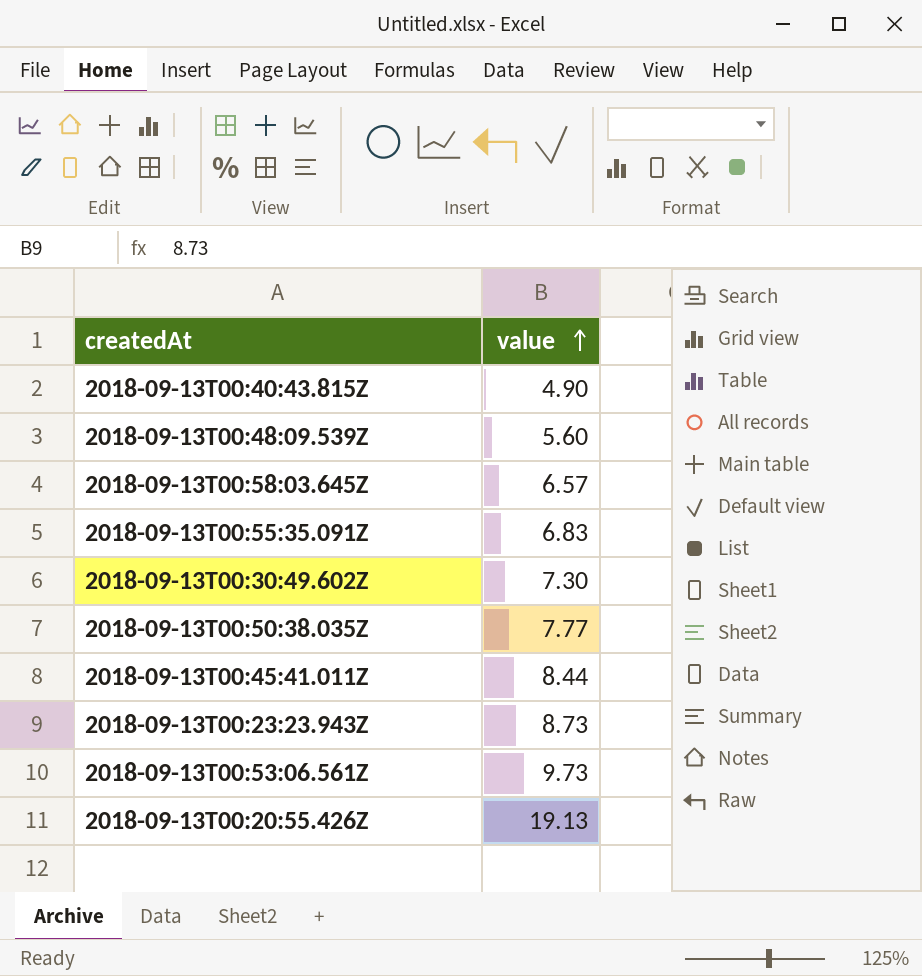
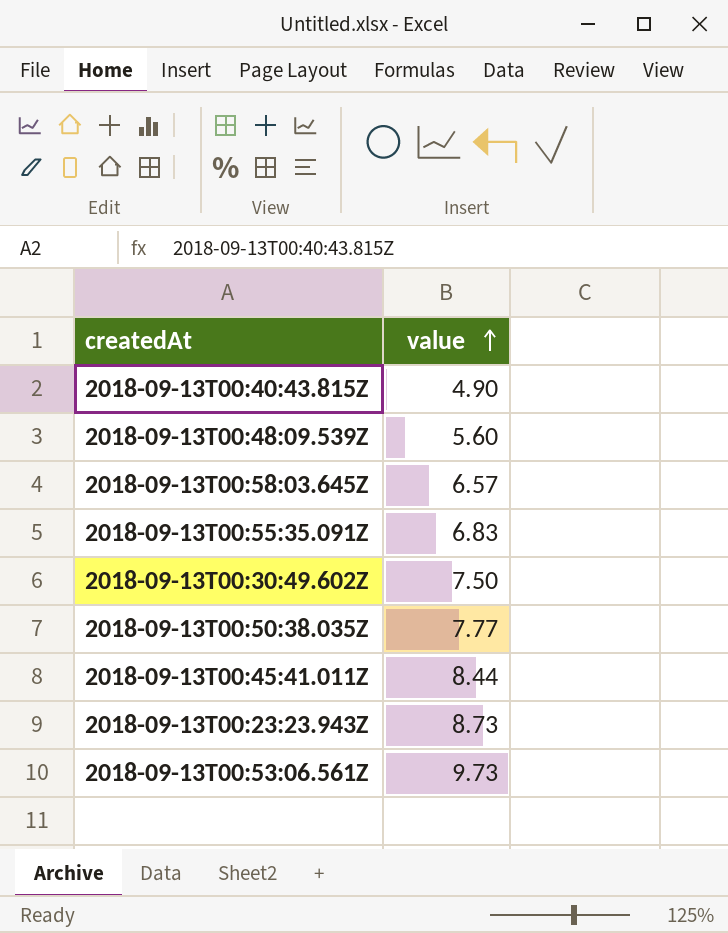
row 2018-09-13T00:20:55.426Z: 19.13 -> none
2018-09-13T00:30:49.602Z | value: 7.30 -> 7.50

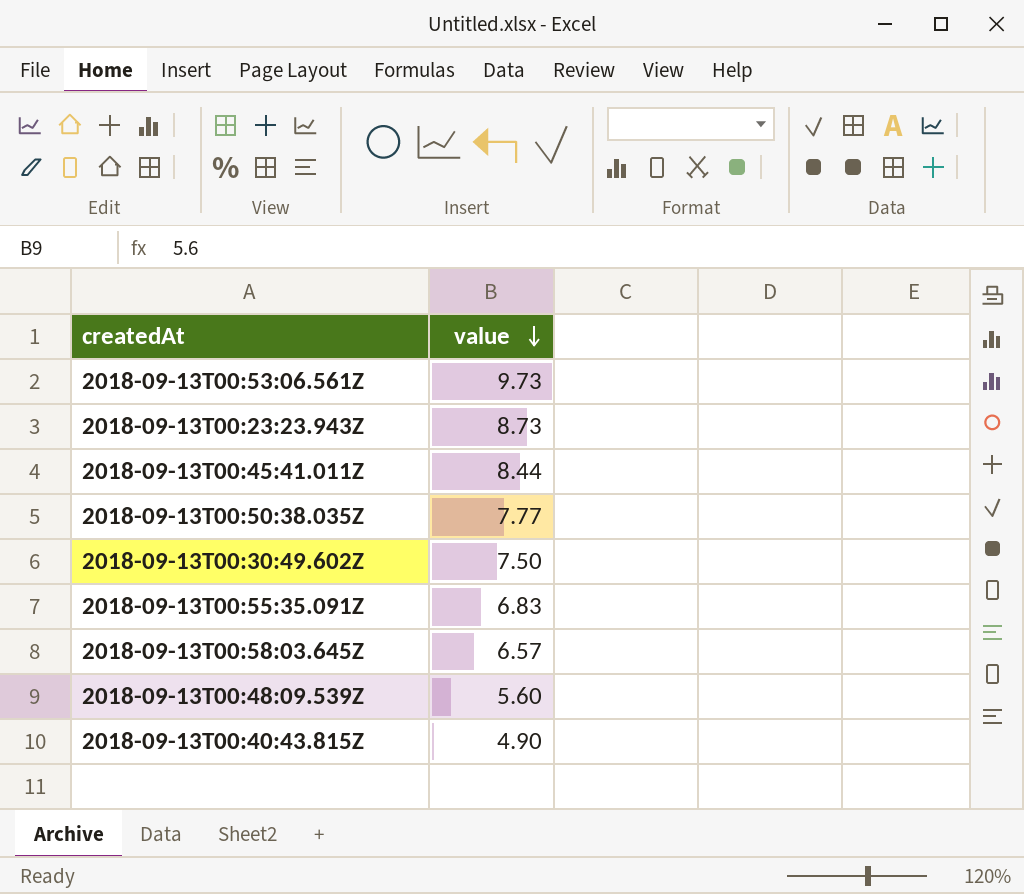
row order: value ascending -> value descending

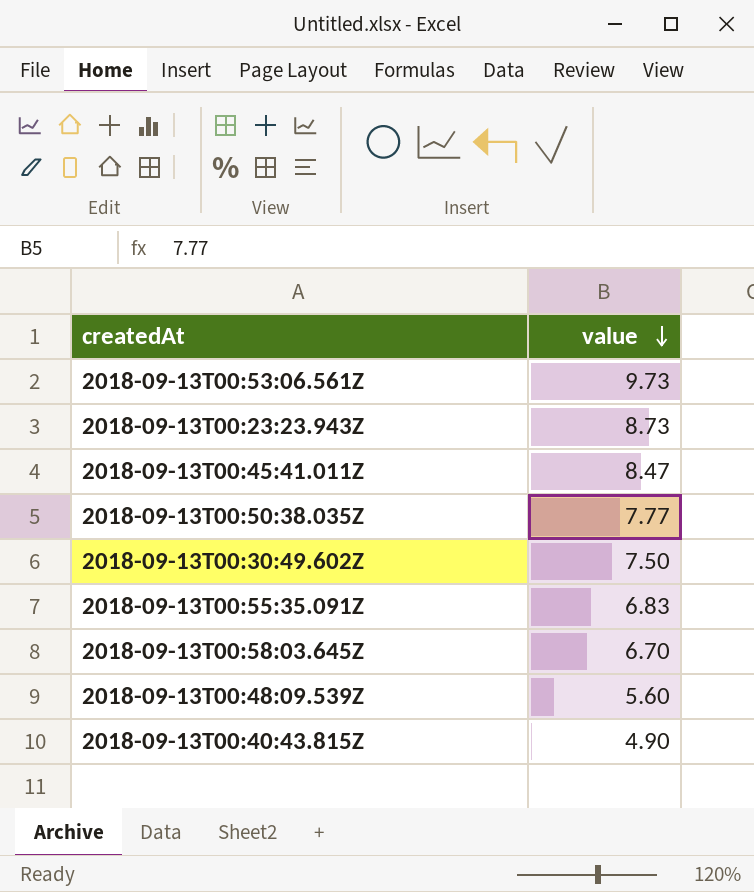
2018-09-13T00:45:41.011Z | value: 8.44 -> 8.47
2018-09-13T00:58:03.645Z | value: 6.57 -> 6.70

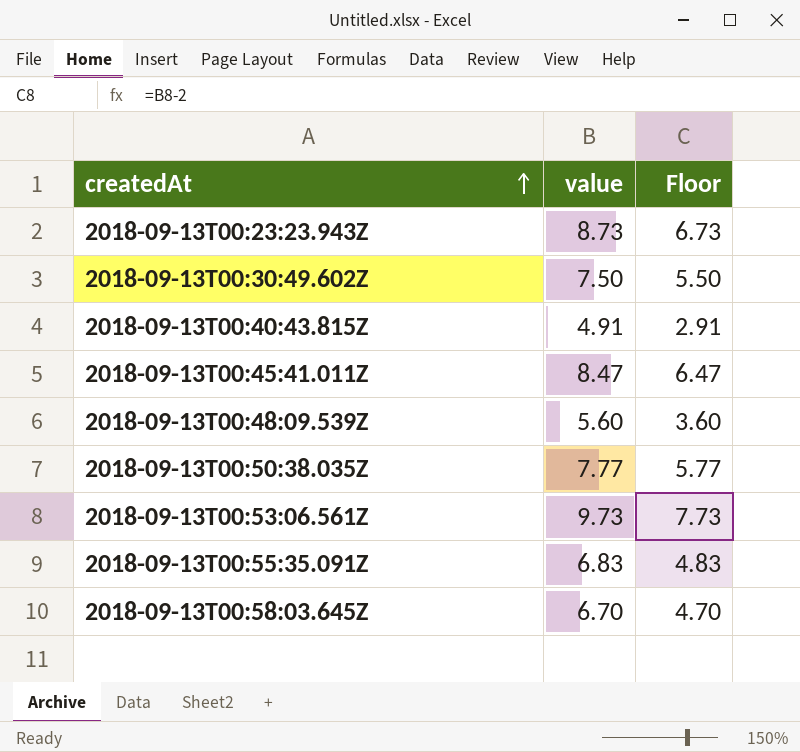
row order: value descending -> createdAt ascending
column Floor | formula: none -> [value] - 2
2018-09-13T00:40:43.815Z | value: 4.90 -> 4.91

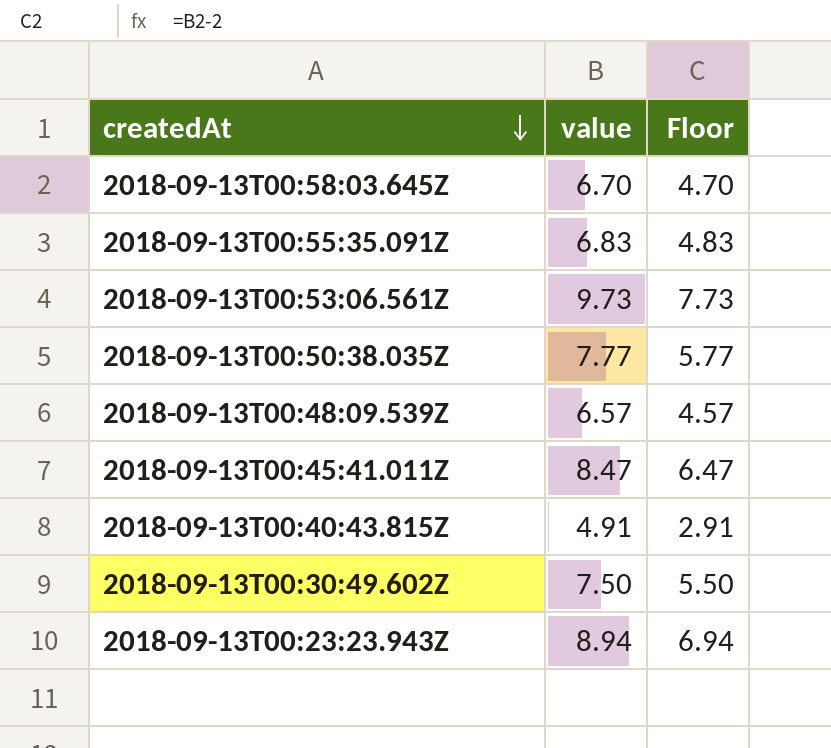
row order: createdAt ascending -> createdAt descending
2018-09-13T00:48:09.539Z | value: 5.60 -> 6.57
2018-09-13T00:48:09.539Z | Floor: 3.60 -> 4.57
2018-09-13T00:23:23.943Z | value: 8.73 -> 8.94
2018-09-13T00:23:23.943Z | Floor: 6.73 -> 6.94

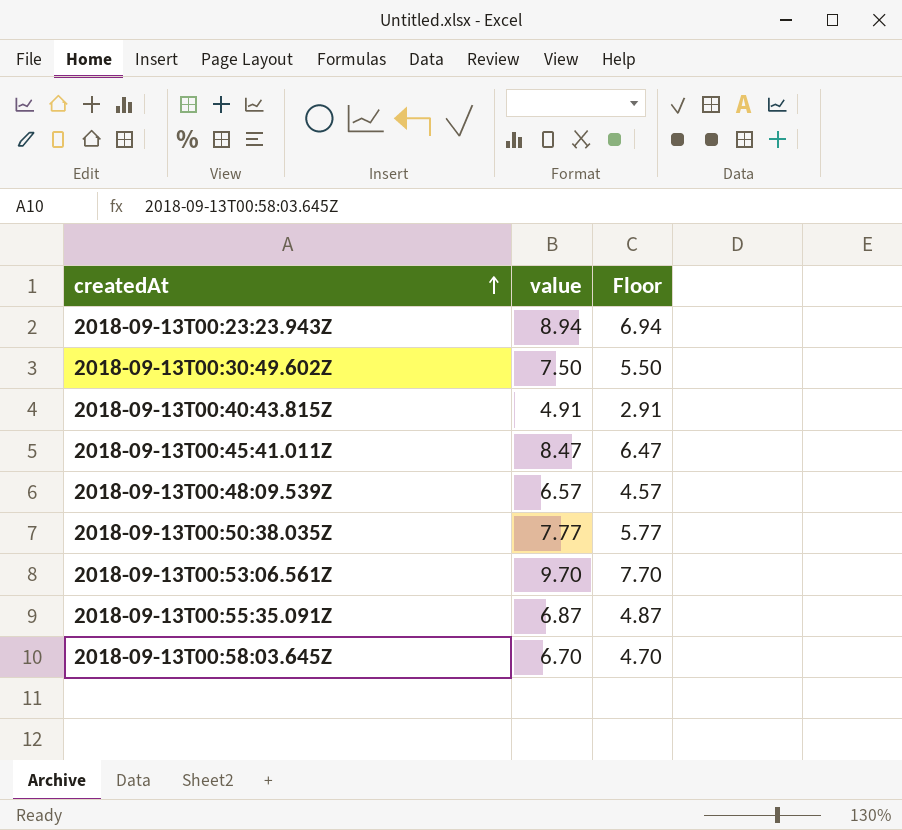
row order: createdAt descending -> createdAt ascending
2018-09-13T00:53:06.561Z | value: 9.73 -> 9.70
2018-09-13T00:53:06.561Z | Floor: 7.73 -> 7.70
2018-09-13T00:55:35.091Z | value: 6.83 -> 6.87
2018-09-13T00:55:35.091Z | Floor: 4.83 -> 4.87

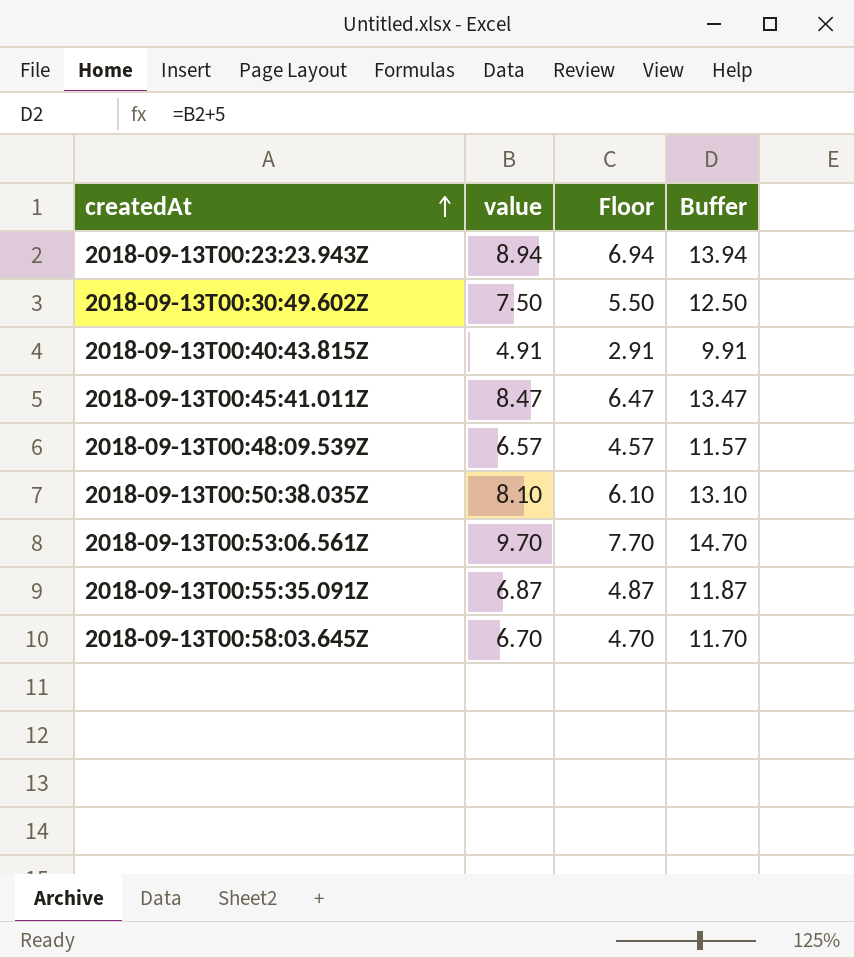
column Buffer | formula: none -> [value] + 5
2018-09-13T00:50:38.035Z | value: 7.77 -> 8.10
2018-09-13T00:50:38.035Z | Floor: 5.77 -> 6.10

